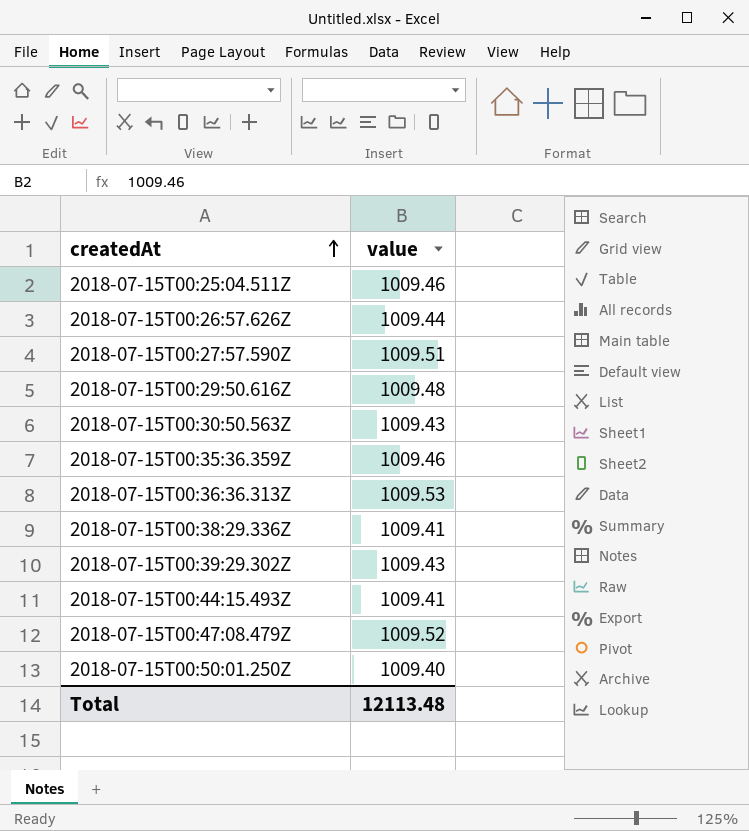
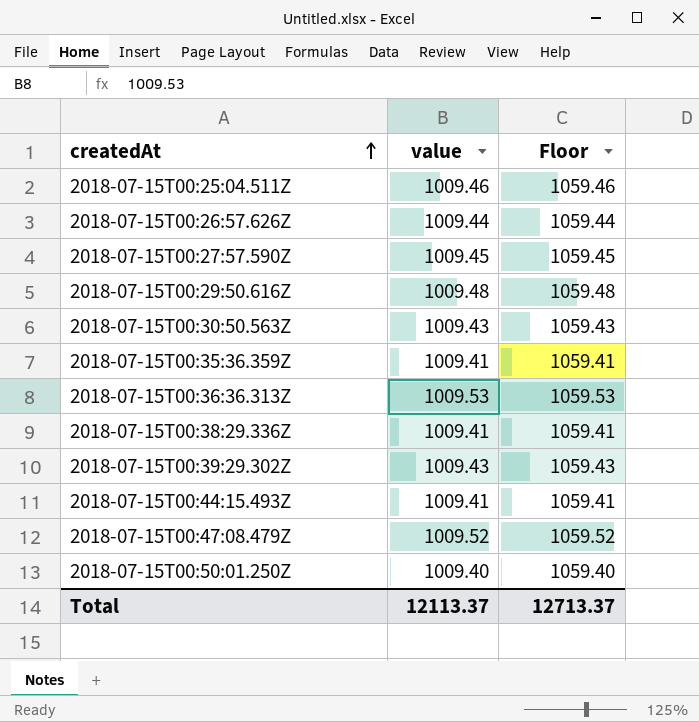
column Floor | formula: none -> [value] + 50
2018-07-15T00:27:57.590Z | value: 1009.51 -> 1009.45
2018-07-15T00:35:36.359Z | value: 1009.46 -> 1009.41
Total | value: 12113.48 -> 12113.37

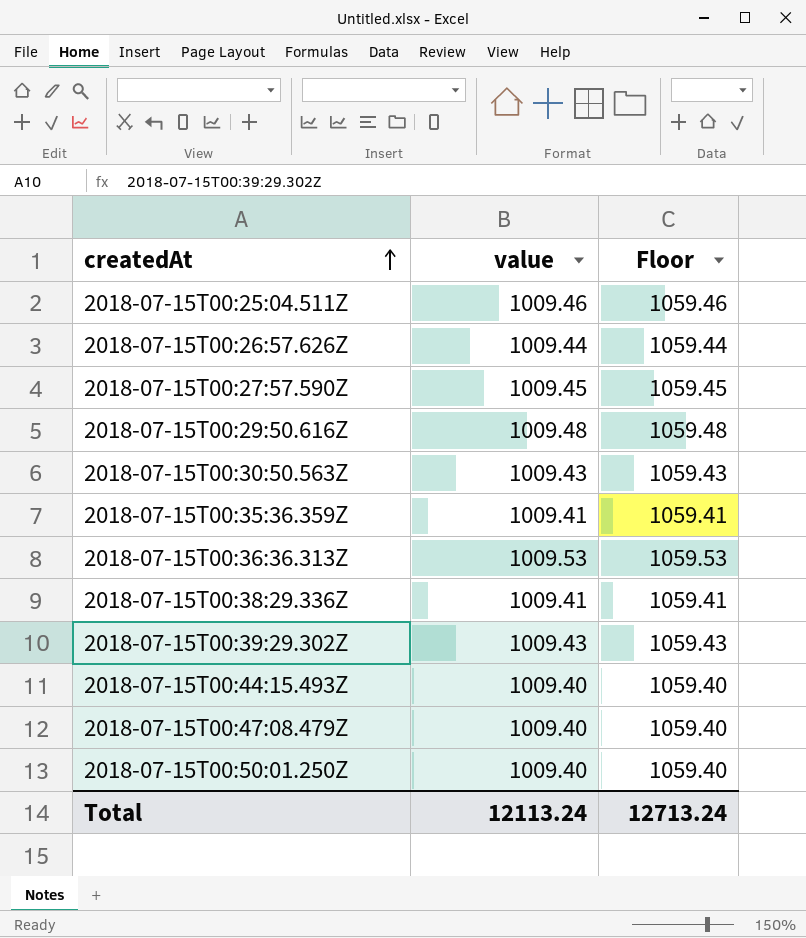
2018-07-15T00:44:15.493Z | value: 1009.41 -> 1009.40
2018-07-15T00:44:15.493Z | Floor: 1059.41 -> 1059.40
2018-07-15T00:47:08.479Z | value: 1009.52 -> 1009.40
2018-07-15T00:47:08.479Z | Floor: 1059.52 -> 1059.40
Total | value: 12113.37 -> 12113.24
Total | Floor: 12713.37 -> 12713.24

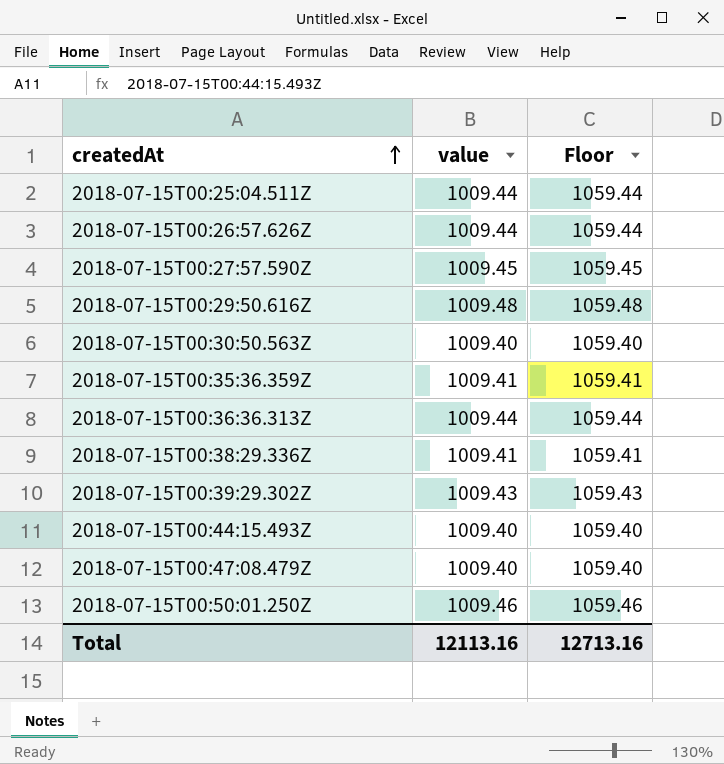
2018-07-15T00:25:04.511Z | value: 1009.46 -> 1009.44
2018-07-15T00:25:04.511Z | Floor: 1059.46 -> 1059.44
2018-07-15T00:30:50.563Z | value: 1009.43 -> 1009.40
2018-07-15T00:30:50.563Z | Floor: 1059.43 -> 1059.40
2018-07-15T00:36:36.313Z | value: 1009.53 -> 1009.44
2018-07-15T00:36:36.313Z | Floor: 1059.53 -> 1059.44
2018-07-15T00:50:01.250Z | value: 1009.40 -> 1009.46
2018-07-15T00:50:01.250Z | Floor: 1059.40 -> 1059.46
Total | value: 12113.24 -> 12113.16
Total | Floor: 12713.24 -> 12713.16

